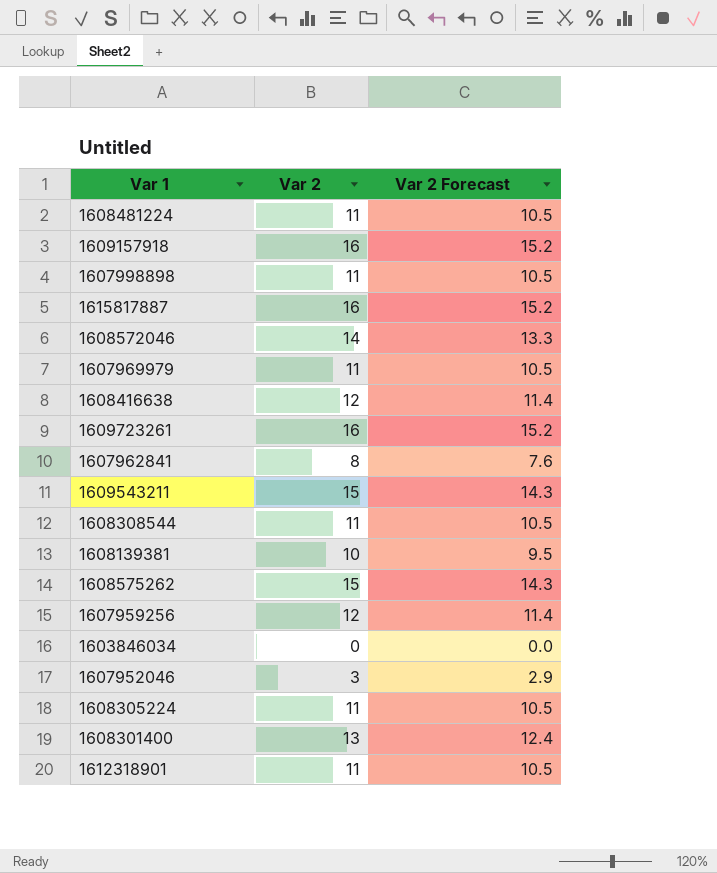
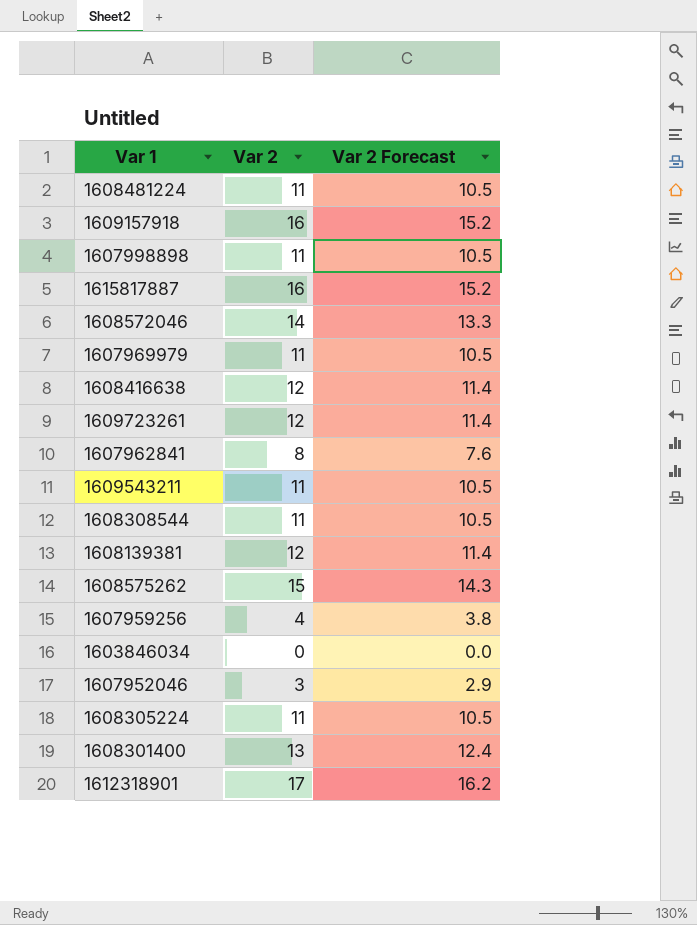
1609723261 | Var 2: 16 -> 12
1609723261 | Var 2 Forecast: 15.2 -> 11.4
1609543211 | Var 2: 15 -> 11
1609543211 | Var 2 Forecast: 14.3 -> 10.5
1608139381 | Var 2: 10 -> 12
1608139381 | Var 2 Forecast: 9.5 -> 11.4
1607959256 | Var 2: 12 -> 4
1607959256 | Var 2 Forecast: 11.4 -> 3.8
1612318901 | Var 2: 11 -> 17
1612318901 | Var 2 Forecast: 10.5 -> 16.2

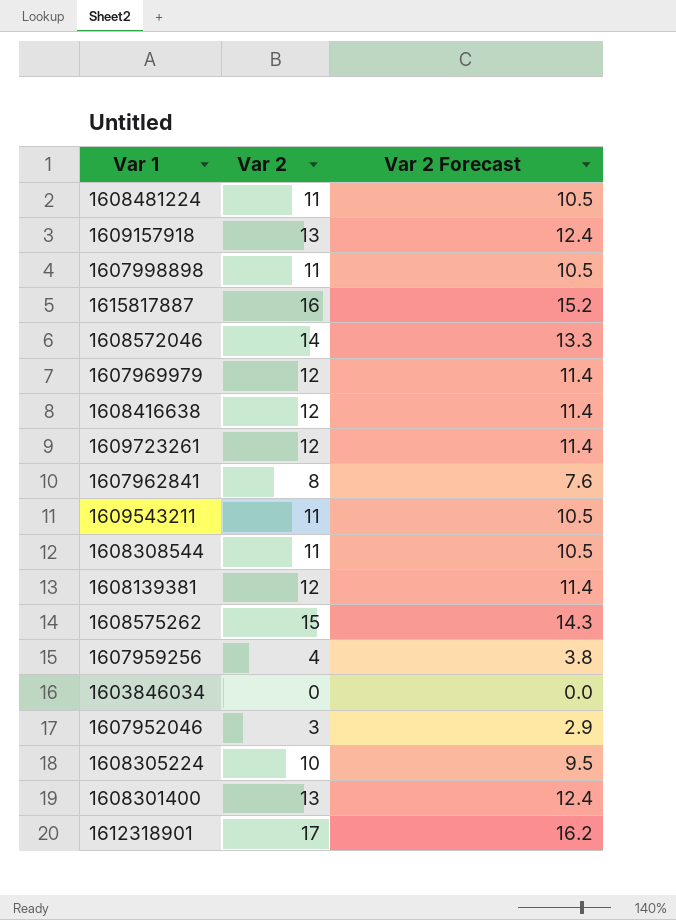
1609157918 | Var 2: 16 -> 13
1609157918 | Var 2 Forecast: 15.2 -> 12.4
1607969979 | Var 2: 11 -> 12
1607969979 | Var 2 Forecast: 10.5 -> 11.4
1608305224 | Var 2: 11 -> 10
1608305224 | Var 2 Forecast: 10.5 -> 9.5

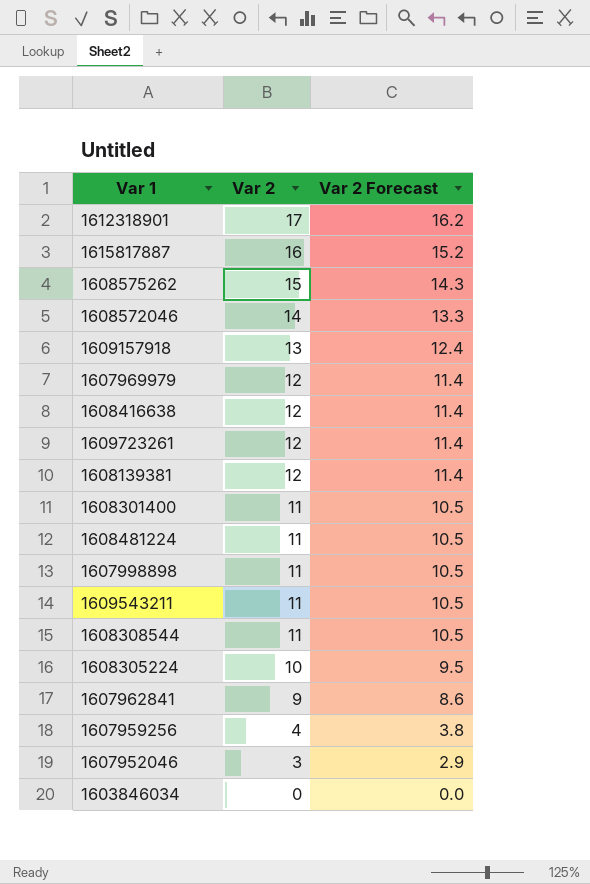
row order: none -> Var 2 descending
1608301400 | Var 2: 13 -> 11
1608301400 | Var 2 Forecast: 12.4 -> 10.5
1607962841 | Var 2: 8 -> 9
1607962841 | Var 2 Forecast: 7.6 -> 8.6

